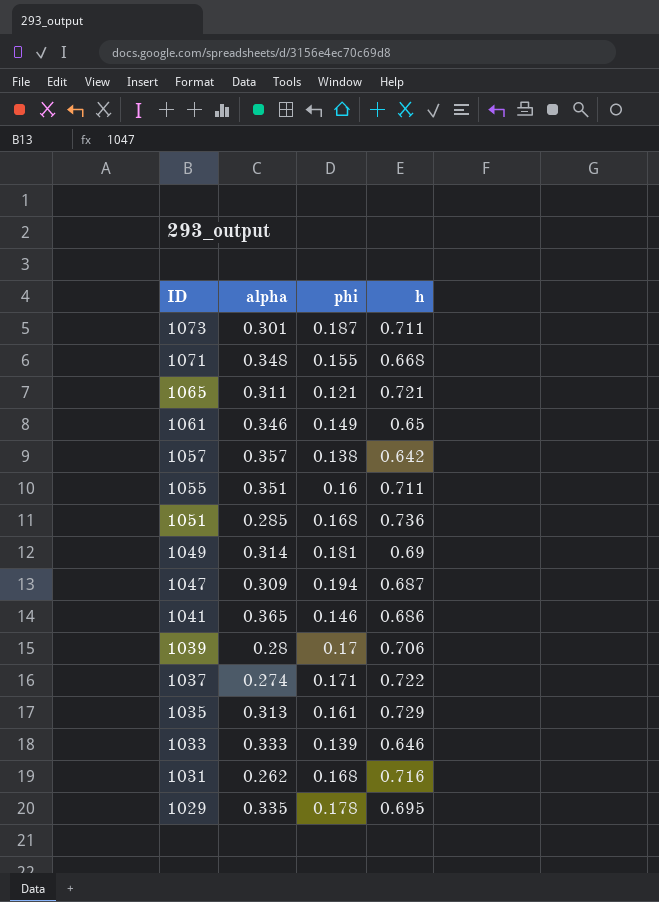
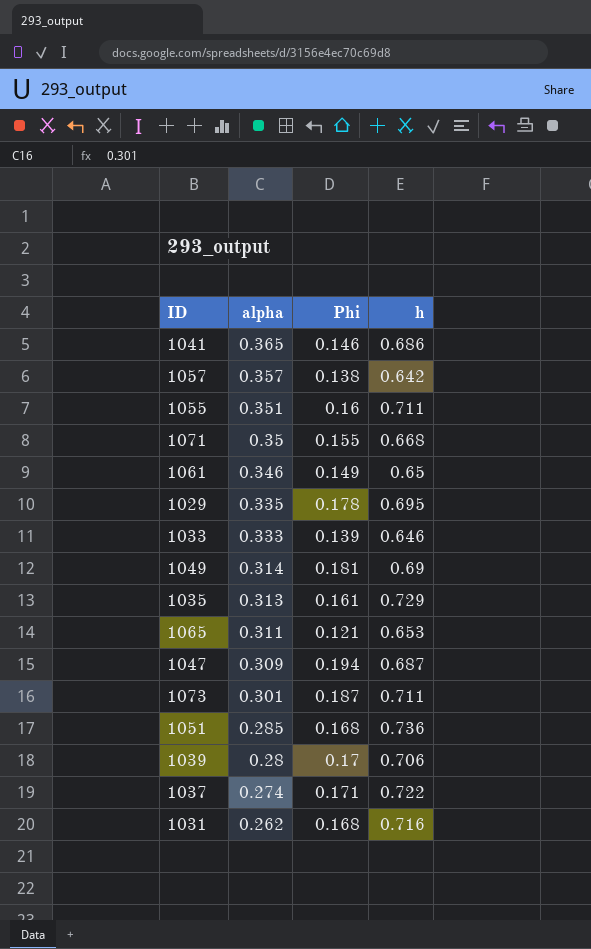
row order: ID descending -> alpha descending
column name: phi -> Phi
1071 | alpha: 0.348 -> 0.35
1065 | h: 0.721 -> 0.653

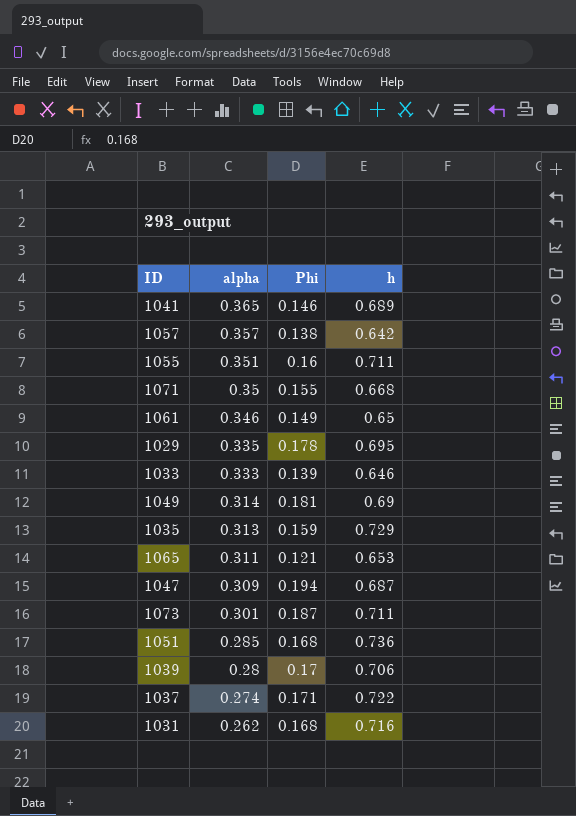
1041 | h: 0.686 -> 0.689
1035 | Phi: 0.161 -> 0.159

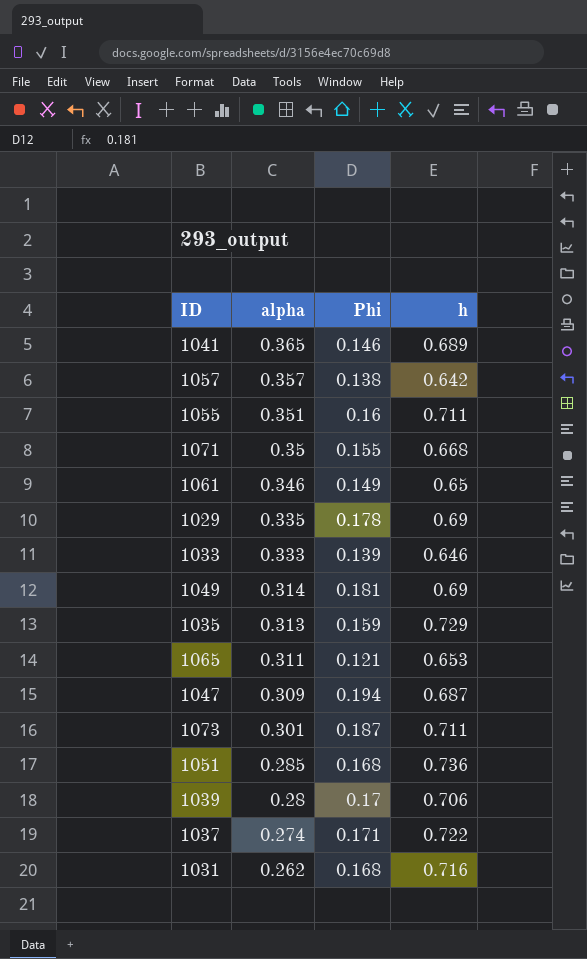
1029 | h: 0.695 -> 0.69

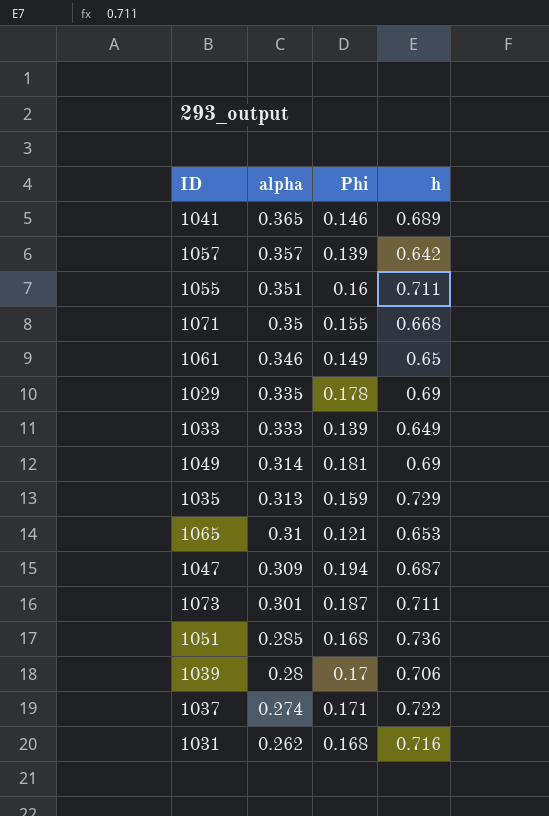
1057 | Phi: 0.138 -> 0.139
1033 | h: 0.646 -> 0.649
1065 | alpha: 0.311 -> 0.31

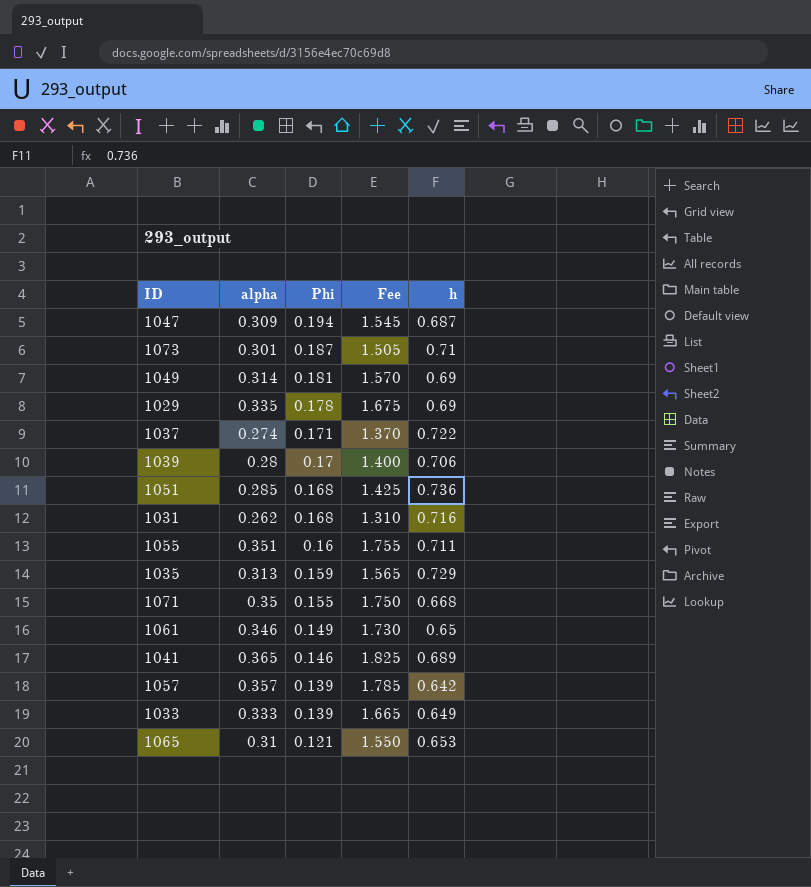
row order: alpha descending -> Phi descending
column Fee | formula: none -> [alpha] * 5
1073 | h: 0.711 -> 0.71

